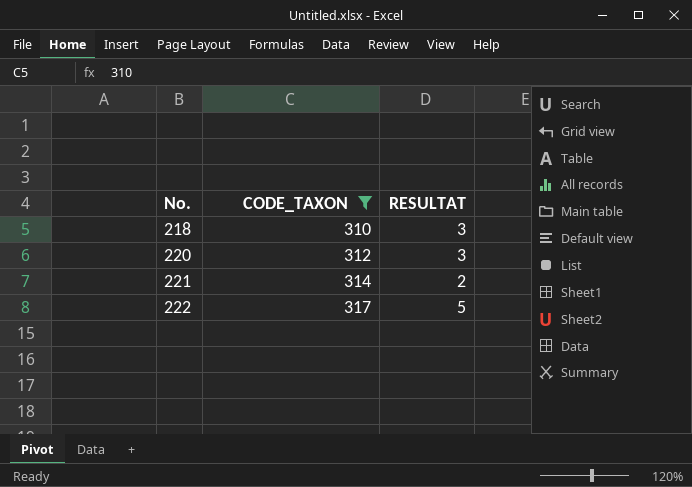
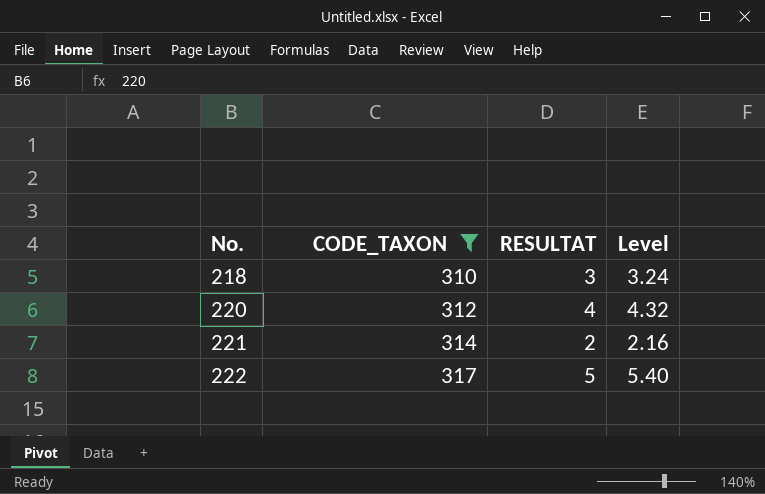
column Level | formula: none -> [RESULTAT] * 1.08
220 | RESULTAT: 3 -> 4

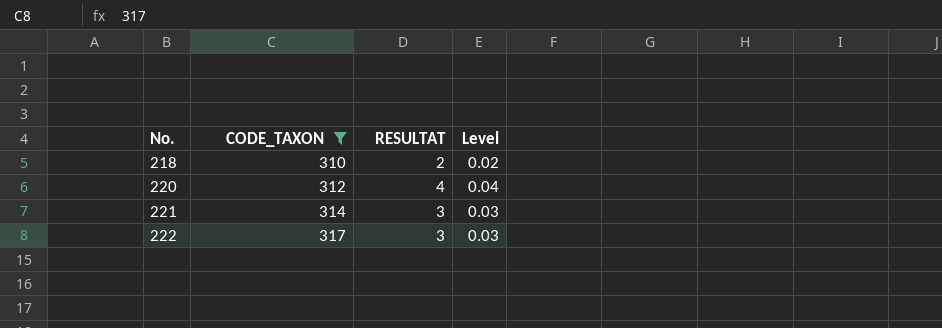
column Level | formula: [RESULTAT] * 1.08 -> [RESULTAT] * 0.01
218 | RESULTAT: 3 -> 2
221 | RESULTAT: 2 -> 3
222 | RESULTAT: 5 -> 3

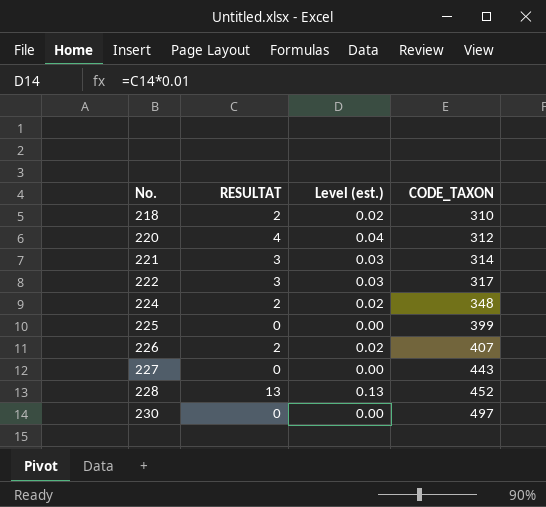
filter: CODE_TAXON <= 317 -> none
column name: Level -> Level (est.)
column CODE_TAXON | position: 2 -> 4

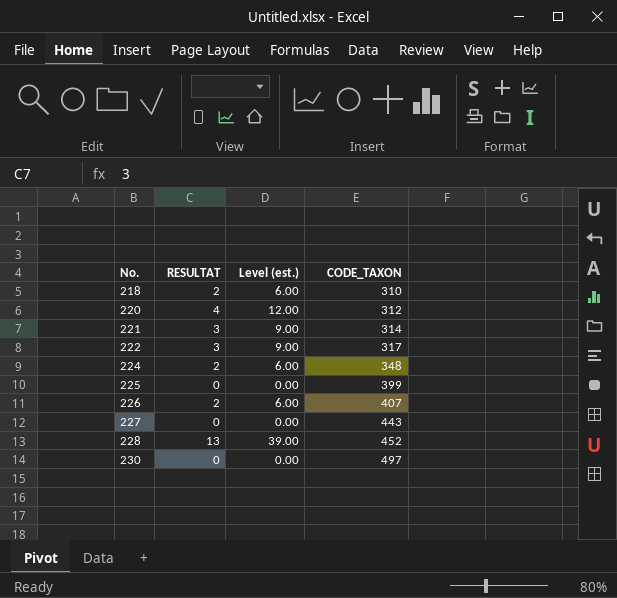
column Level (est.) | formula: [RESULTAT] * 0.01 -> [RESULTAT] * 3

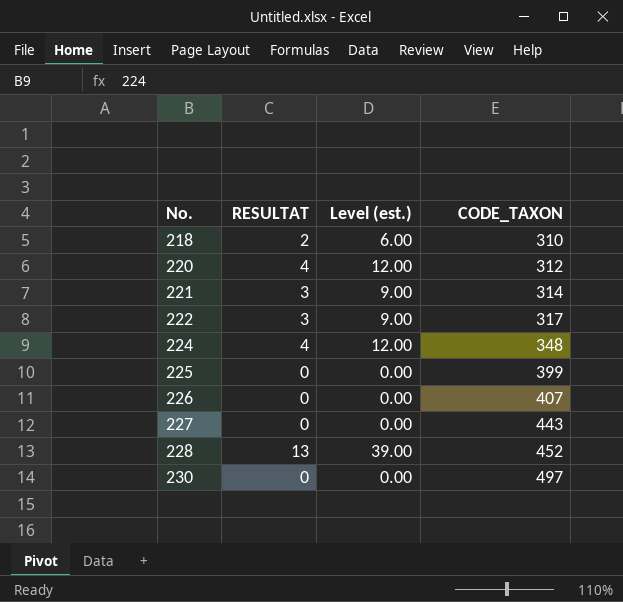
224 | RESULTAT: 2 -> 4
224 | Level (est.): 6.00 -> 12.00
226 | RESULTAT: 2 -> 0
226 | Level (est.): 6.00 -> 0.00

